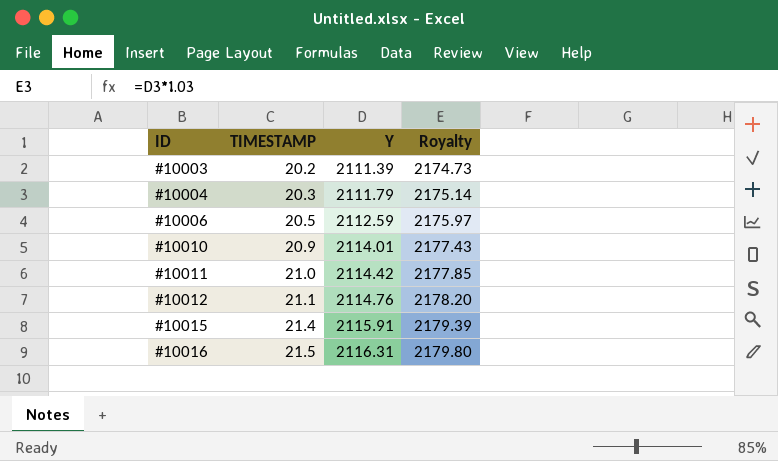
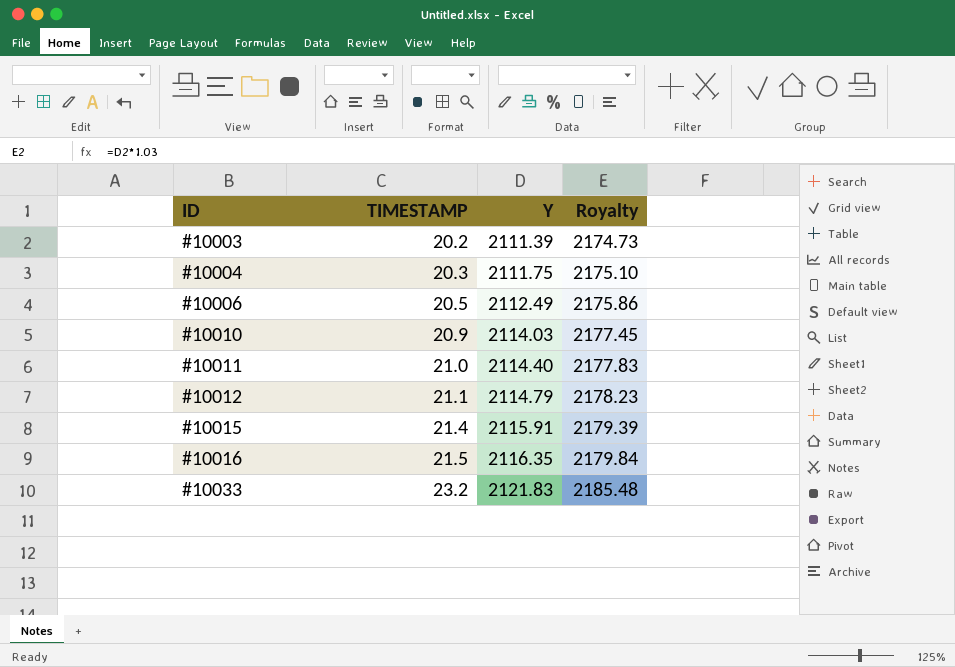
#10004 | Y: 2111.79 -> 2111.75
#10004 | Royalty: 2175.14 -> 2175.10
#10006 | Y: 2112.59 -> 2112.49
#10006 | Royalty: 2175.97 -> 2175.86
#10010 | Y: 2114.01 -> 2114.03
#10010 | Royalty: 2177.43 -> 2177.45
#10011 | Y: 2114.42 -> 2114.40
#10011 | Royalty: 2177.85 -> 2177.83
#10012 | Y: 2114.76 -> 2114.79
#10012 | Royalty: 2178.20 -> 2178.23
#10016 | Y: 2116.31 -> 2116.35
#10016 | Royalty: 2179.80 -> 2179.84
row #10033: none -> 23.2 | 2121.83 | 2185.48

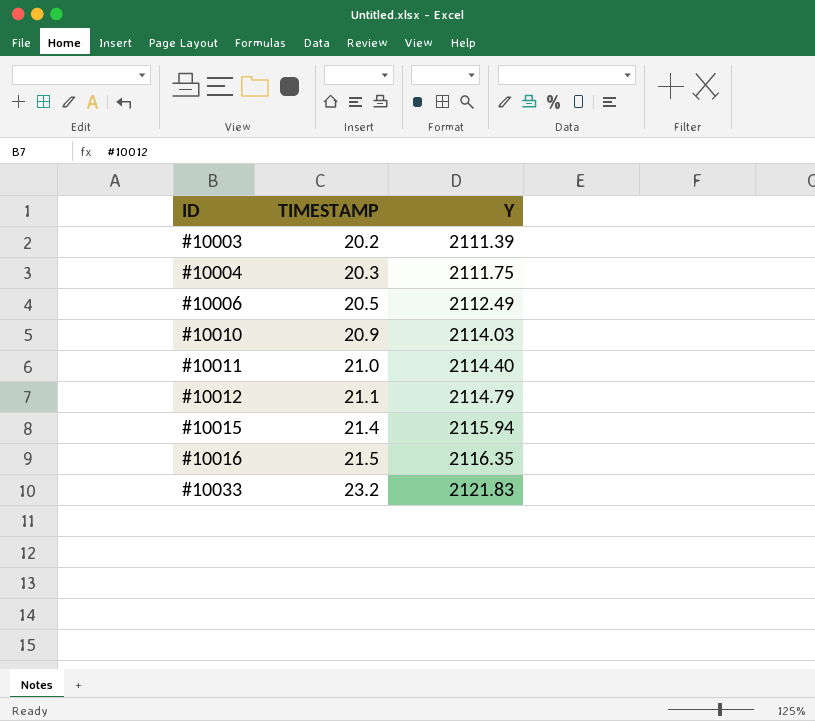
column Royalty | formula: [Y] * 1.03 -> none
#10015 | Y: 2115.91 -> 2115.94

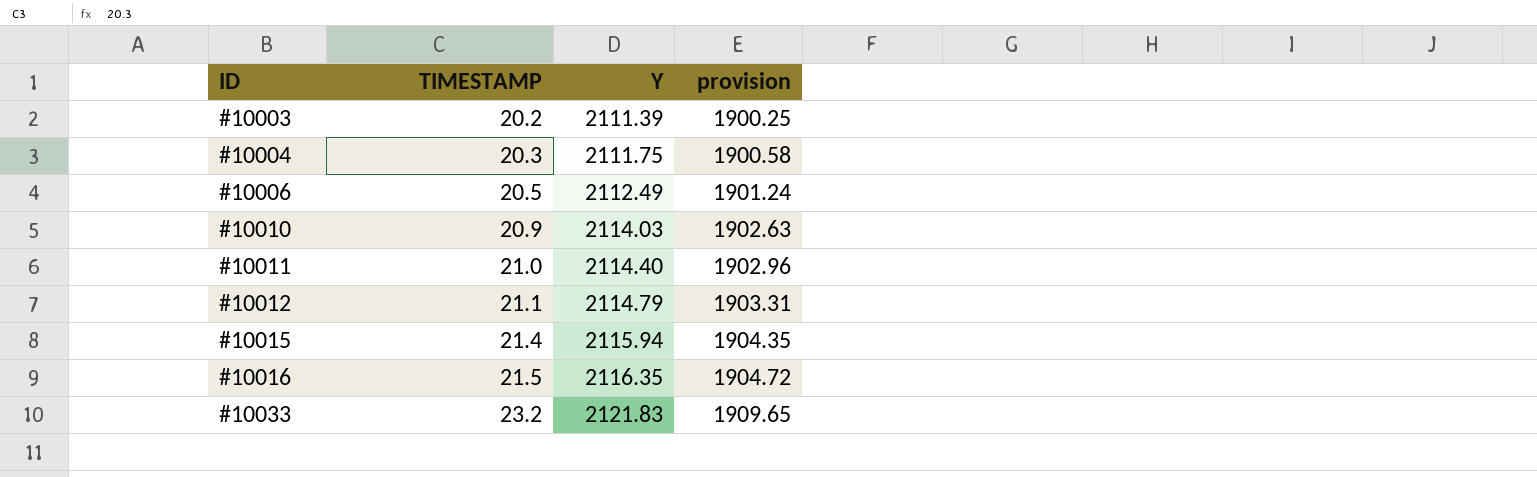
column provision | formula: none -> [Y] * 0.9

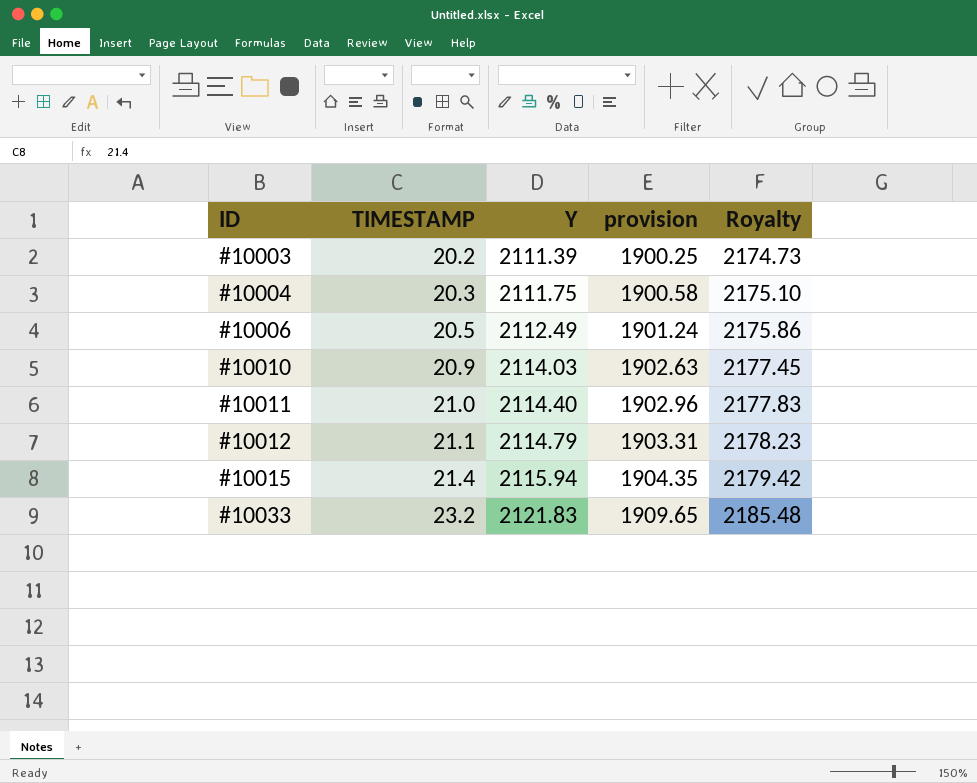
column Royalty | formula: none -> [Y] * 1.03
row #10016: 21.5 | 2116.35 | 1904.72 -> none

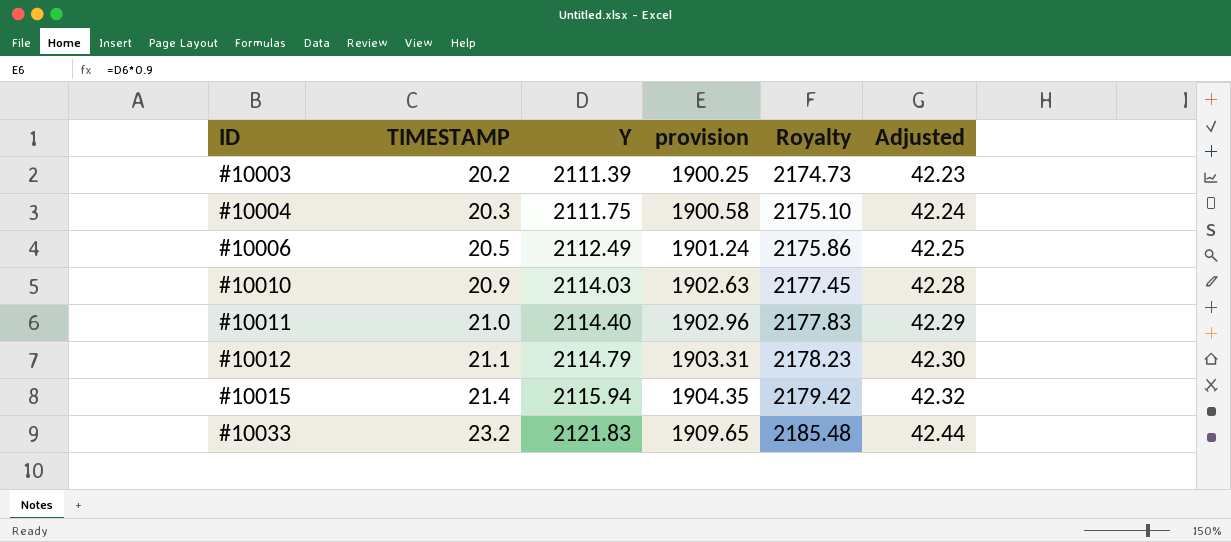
column Adjusted | formula: none -> [Y] * 0.02

